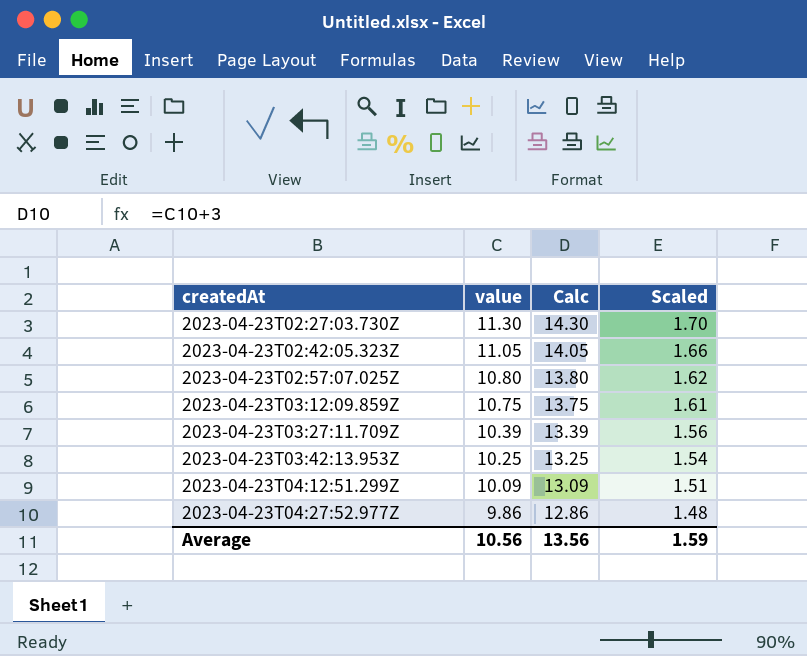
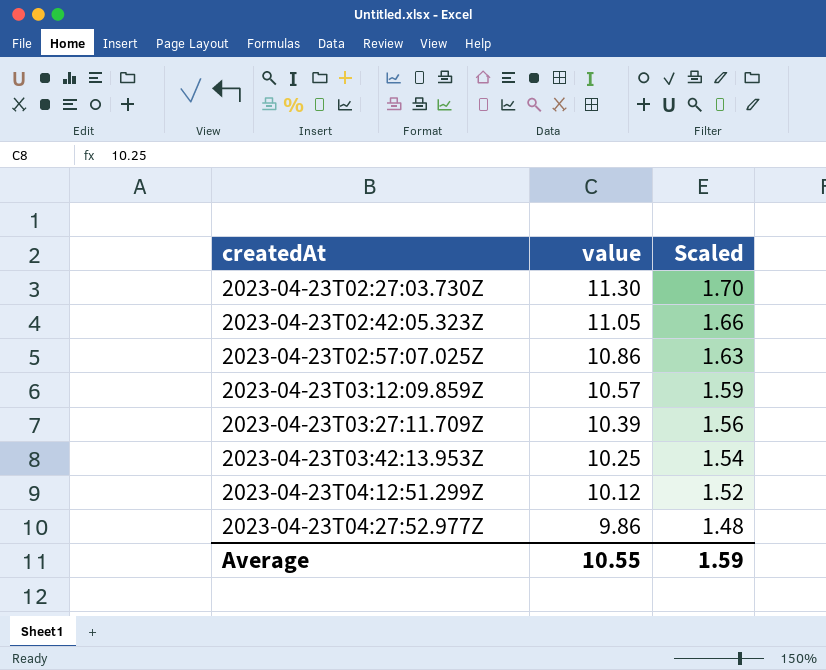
column Calc | formula: [value] + 3 -> none
2023-04-23T02:57:07.025Z | value: 10.80 -> 10.86
2023-04-23T02:57:07.025Z | Scaled: 1.62 -> 1.63
2023-04-23T03:12:09.859Z | value: 10.75 -> 10.57
2023-04-23T03:12:09.859Z | Scaled: 1.61 -> 1.59
2023-04-23T04:12:51.299Z | value: 10.09 -> 10.12
2023-04-23T04:12:51.299Z | Scaled: 1.51 -> 1.52
Average | value: 10.56 -> 10.55

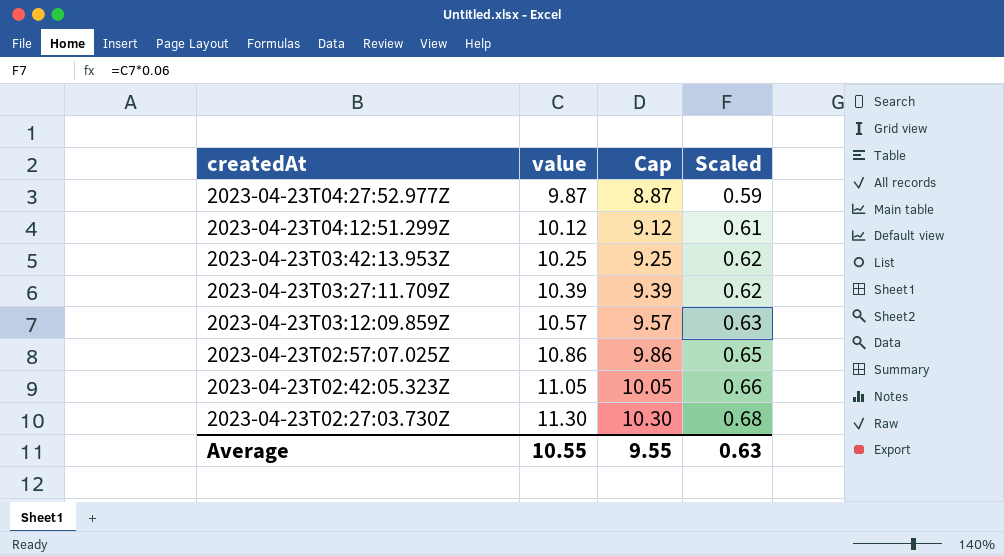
row order: createdAt ascending -> createdAt descending
column Cap | formula: none -> [value] - 1
column Scaled | formula: [value] * 0.15 -> [value] * 0.06
2023-04-23T04:27:52.977Z | value: 9.86 -> 9.87
Average | Scaled: 1.59 -> 0.63

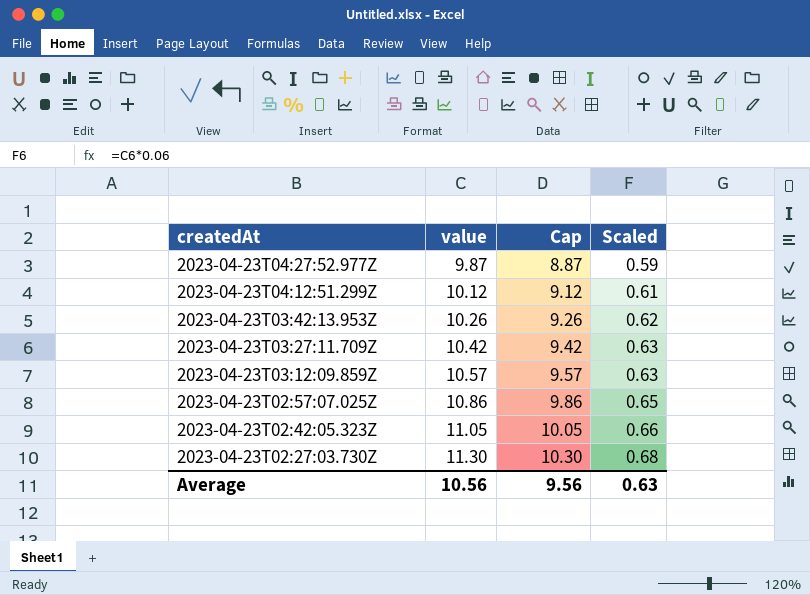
2023-04-23T03:42:13.953Z | value: 10.25 -> 10.26
2023-04-23T03:42:13.953Z | Cap: 9.25 -> 9.26
2023-04-23T03:27:11.709Z | value: 10.39 -> 10.42
2023-04-23T03:27:11.709Z | Cap: 9.39 -> 9.42
2023-04-23T03:27:11.709Z | Scaled: 0.62 -> 0.63
Average | value: 10.55 -> 10.56
Average | Cap: 9.55 -> 9.56

